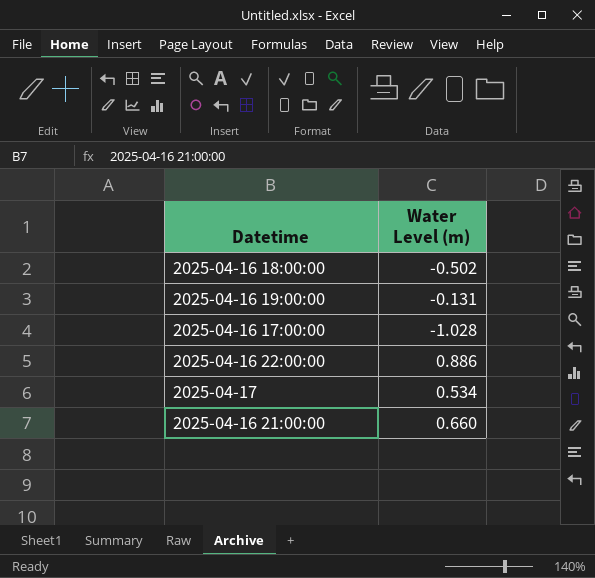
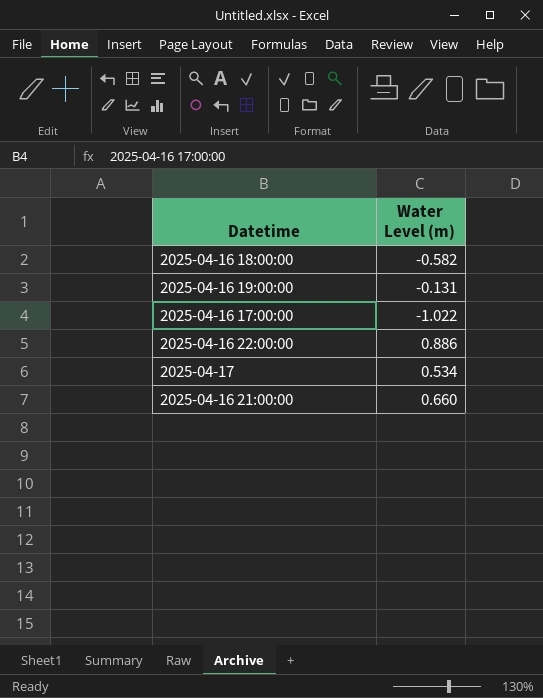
2025-04-16 18:00:00 | Water Level (m): -0.502 -> -0.582
2025-04-16 17:00:00 | Water Level (m): -1.028 -> -1.022

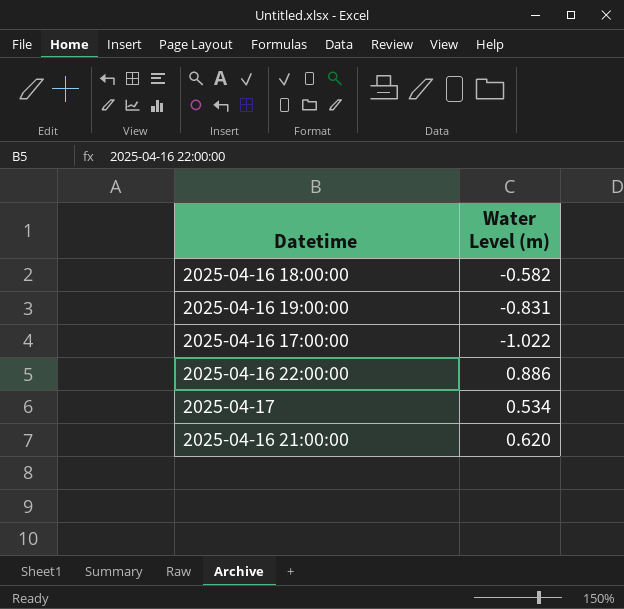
2025-04-16 19:00:00 | Water Level (m): -0.131 -> -0.831
2025-04-16 21:00:00 | Water Level (m): 0.660 -> 0.620

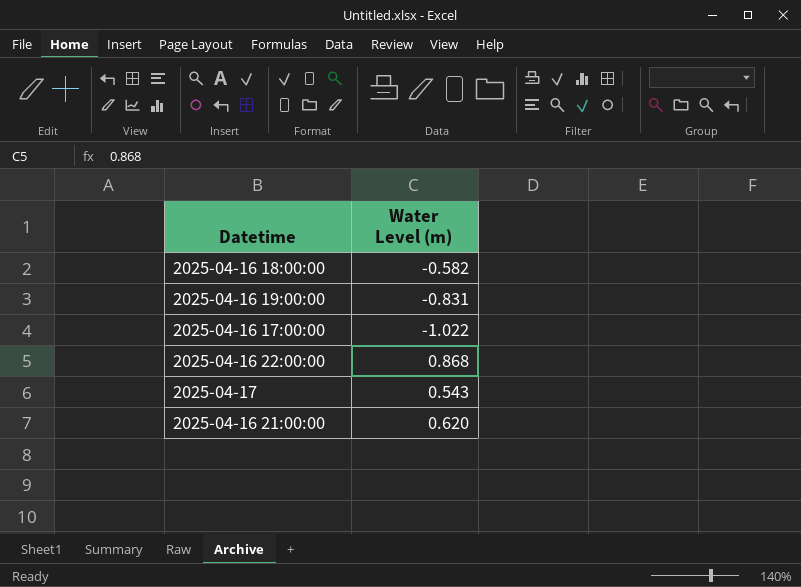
2025-04-16 22:00:00 | Water Level (m): 0.886 -> 0.868
2025-04-17 | Water Level (m): 0.534 -> 0.543

